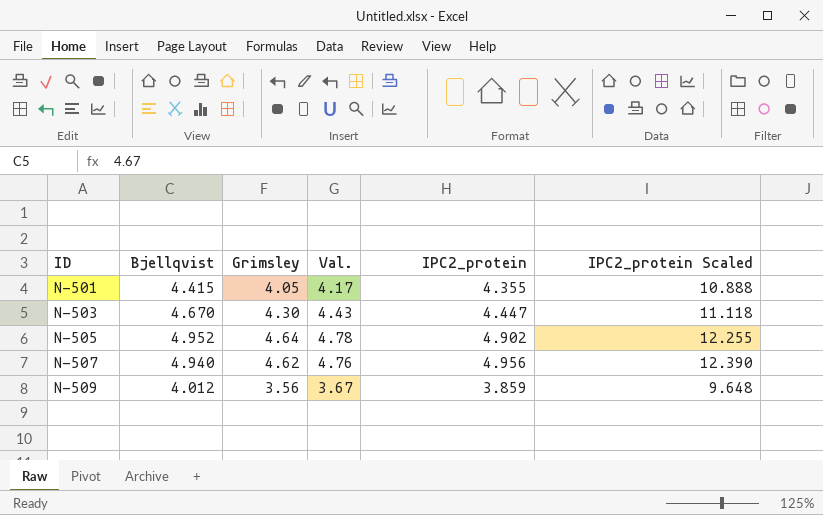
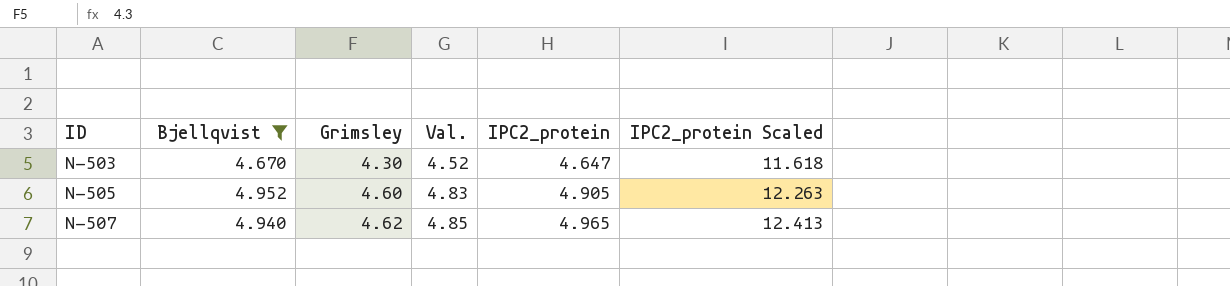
filter: none -> Bjellqvist >= 4.670
column Val. | formula: [Grimsley] * 1.03 -> [Grimsley] * 1.05
N-503 | IPC2_protein: 4.447 -> 4.647
N-503 | IPC2_protein Scaled: 11.118 -> 11.618
N-505 | Grimsley: 4.64 -> 4.60
N-505 | IPC2_protein: 4.902 -> 4.905
N-505 | IPC2_protein Scaled: 12.255 -> 12.263
N-507 | IPC2_protein: 4.956 -> 4.965
N-507 | IPC2_protein Scaled: 12.390 -> 12.413

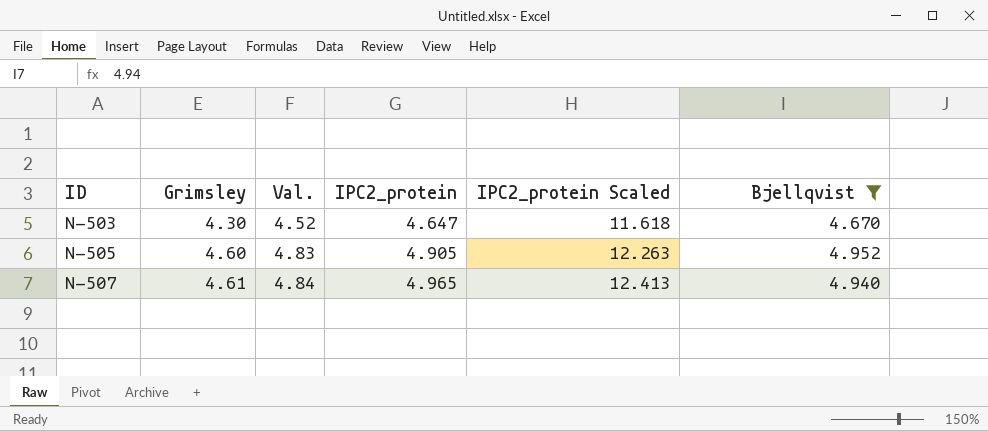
column Bjellqvist | position: 2 -> 6
N-507 | Grimsley: 4.62 -> 4.61
N-507 | Val.: 4.85 -> 4.84

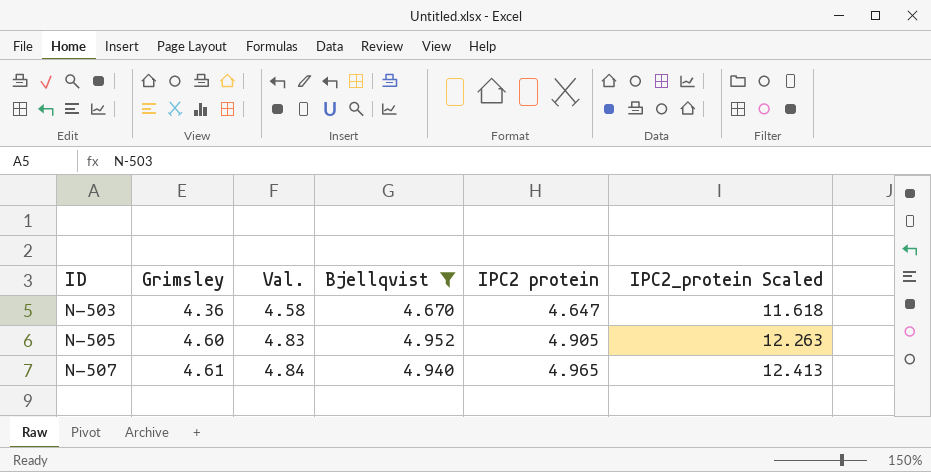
column Bjellqvist | position: 6 -> 4
column name: IPC2_protein -> IPC2 protein
N-503 | Grimsley: 4.30 -> 4.36
N-503 | Val.: 4.52 -> 4.58

